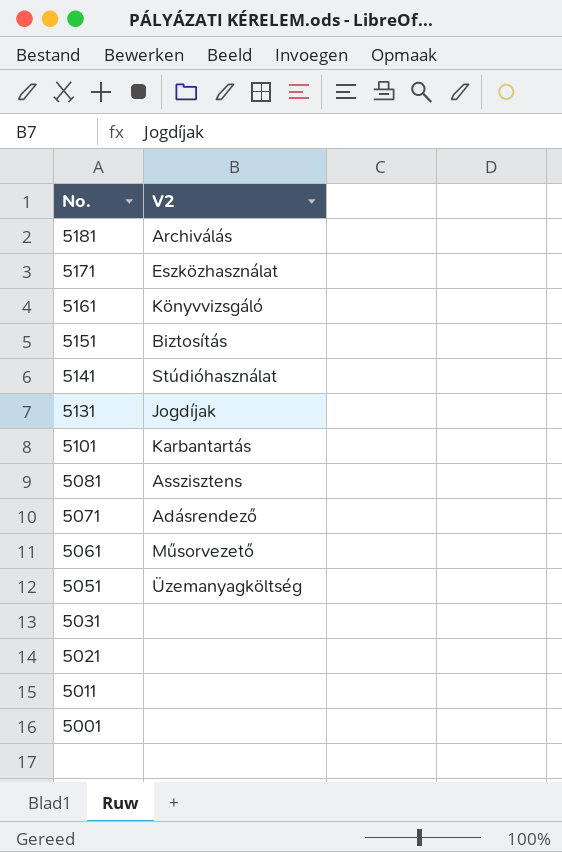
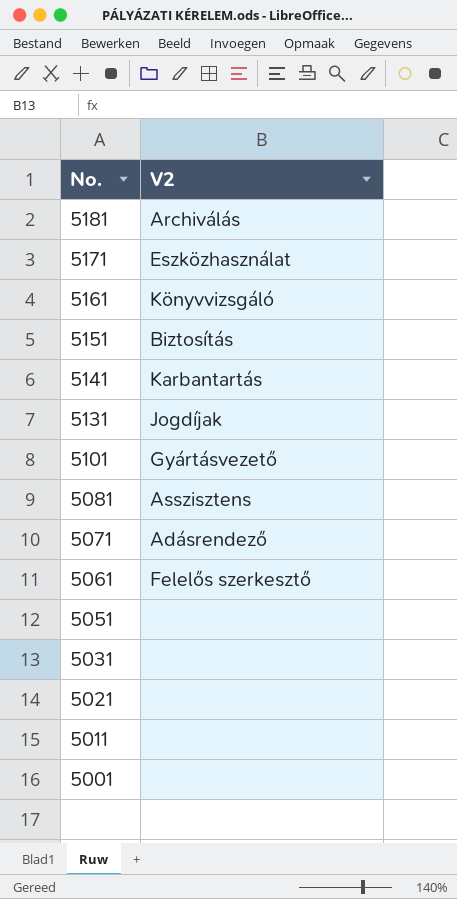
5141 | V2: Stúdióhasználat -> Karbantartás
5101 | V2: Karbantartás -> Gyártásvezető
5061 | V2: Műsorvezető -> Felelős szerkesztő
5051 | V2: Üzemanyagköltség -> none

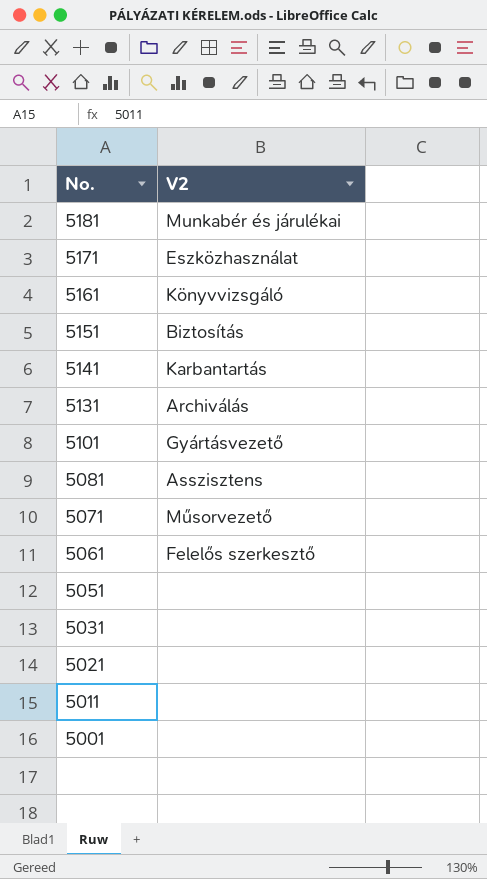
5181 | V2: Archiválás -> Munkabér és járulékai
5131 | V2: Jogdíjak -> Archiválás
5071 | V2: Adásrendező -> Műsorvezető

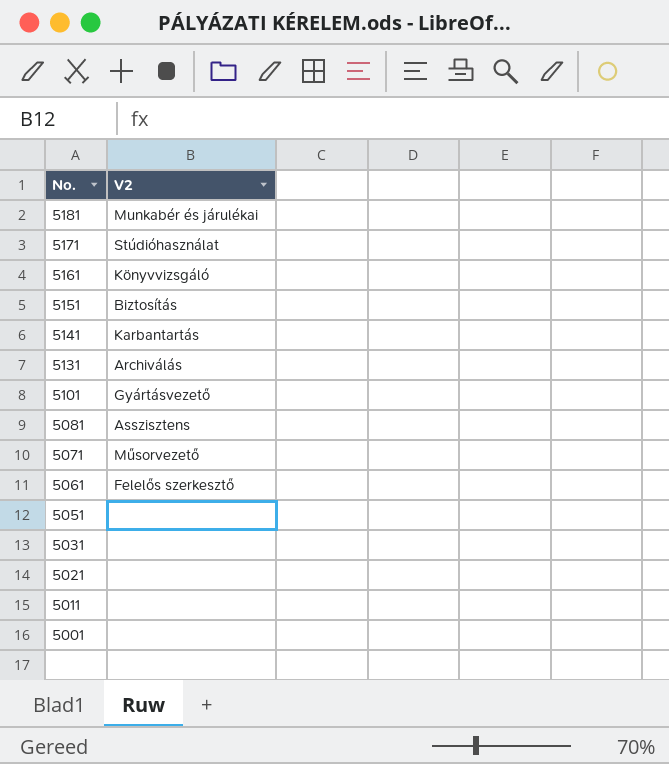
5171 | V2: Eszközhasználat -> Stúdióhasználat

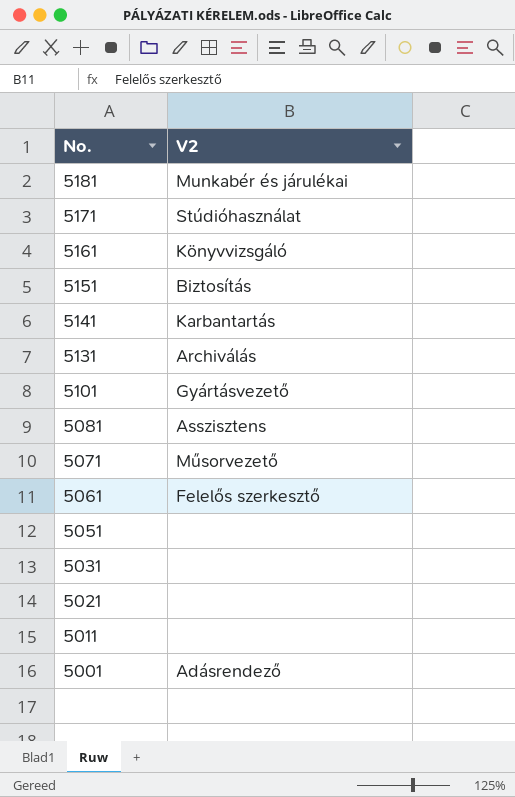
5001 | V2: none -> Adásrendező

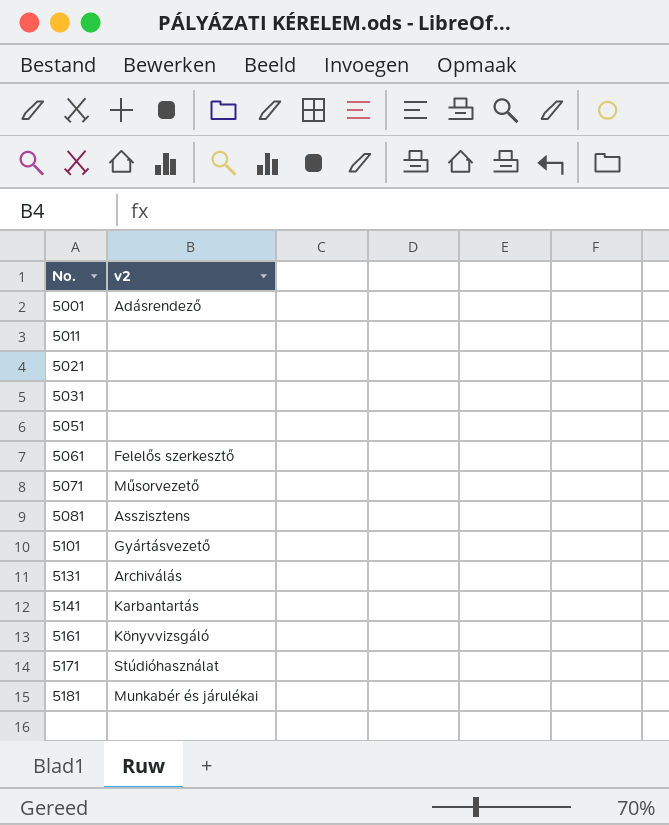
row order: No. descending -> No. ascending
column name: V2 -> v2
row 5151: Biztosítás -> none

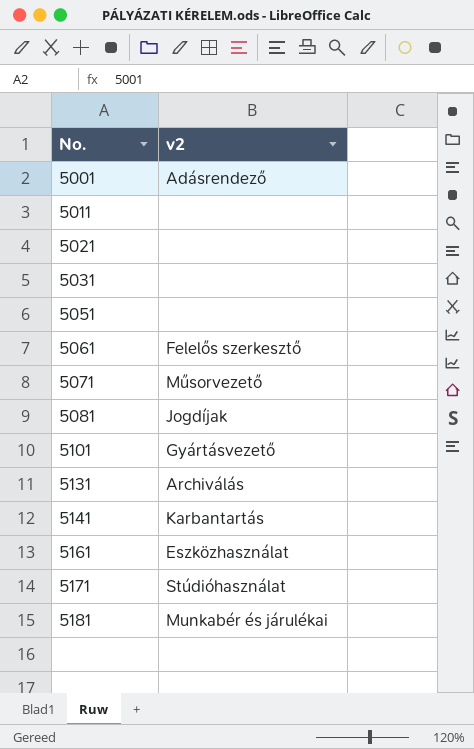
5081 | v2: Asszisztens -> Jogdíjak
5161 | v2: Könyvvizsgáló -> Eszközhasználat

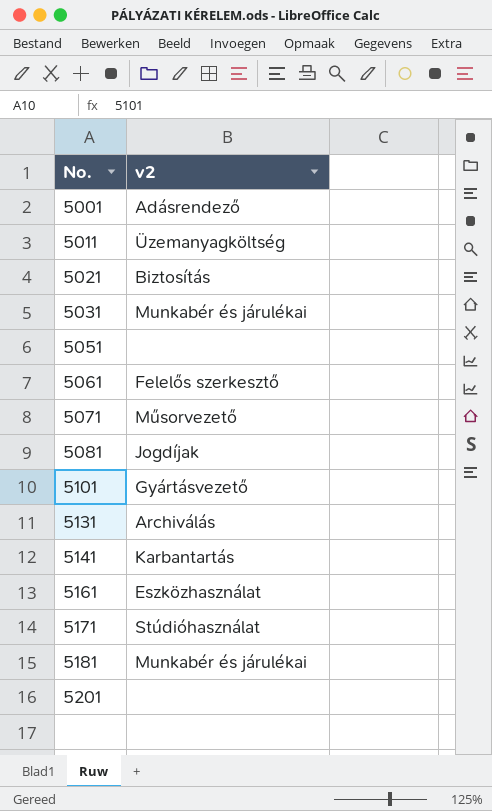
5011 | v2: none -> Üzemanyagköltség
5021 | v2: none -> Biztosítás
5031 | v2: none -> Munkabér és járulékai
row 5201: none -> none

